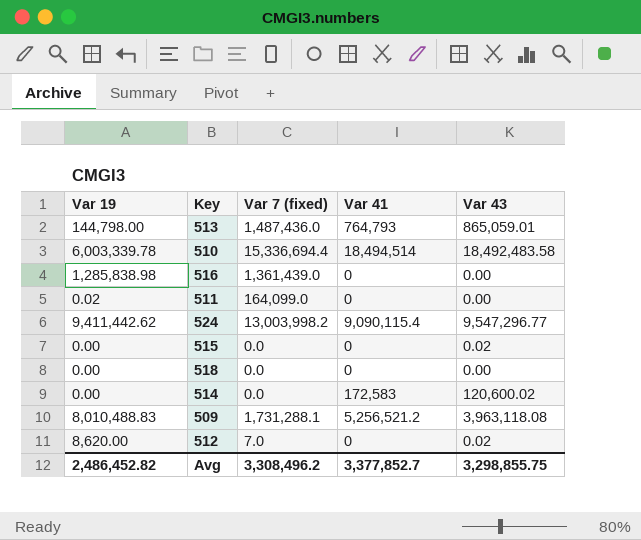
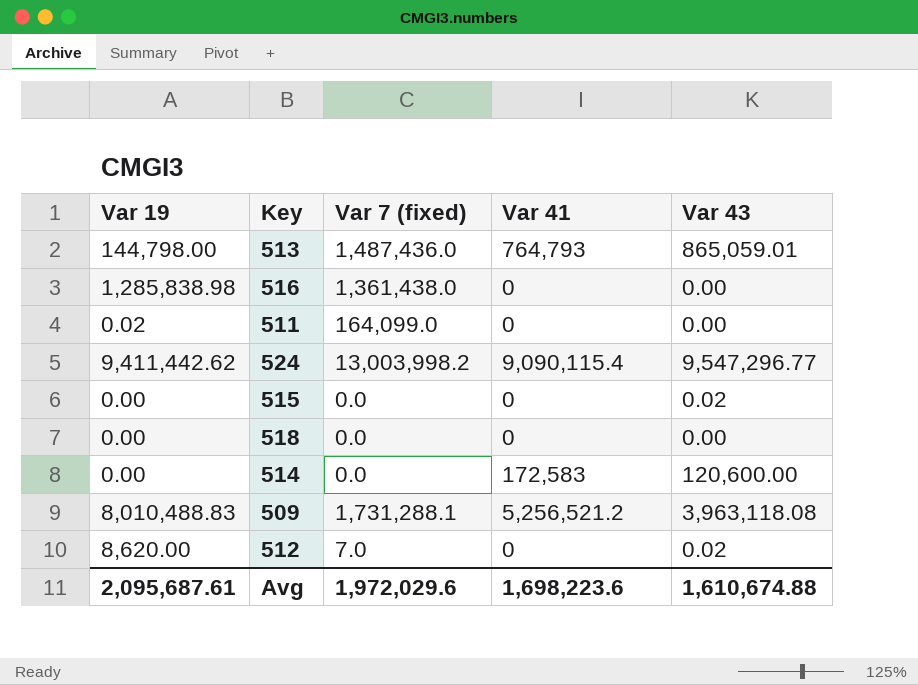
row 510: 6,003,339.78 | 15,336,694.4 | 18,494,514 | 18,492,483.58 -> none
516 | Var 7 (fixed): 1,361,439.0 -> 1,361,438.0
514 | Var 43: 120,600.02 -> 120,600.00
Avg | Var 19: 2,486,452.82 -> 2,095,687.61
Avg | Var 7 (fixed): 3,308,496.2 -> 1,972,029.6
Avg | Var 41: 3,377,852.7 -> 1,698,223.6
Avg | Var 43: 3,298,855.75 -> 1,610,674.88

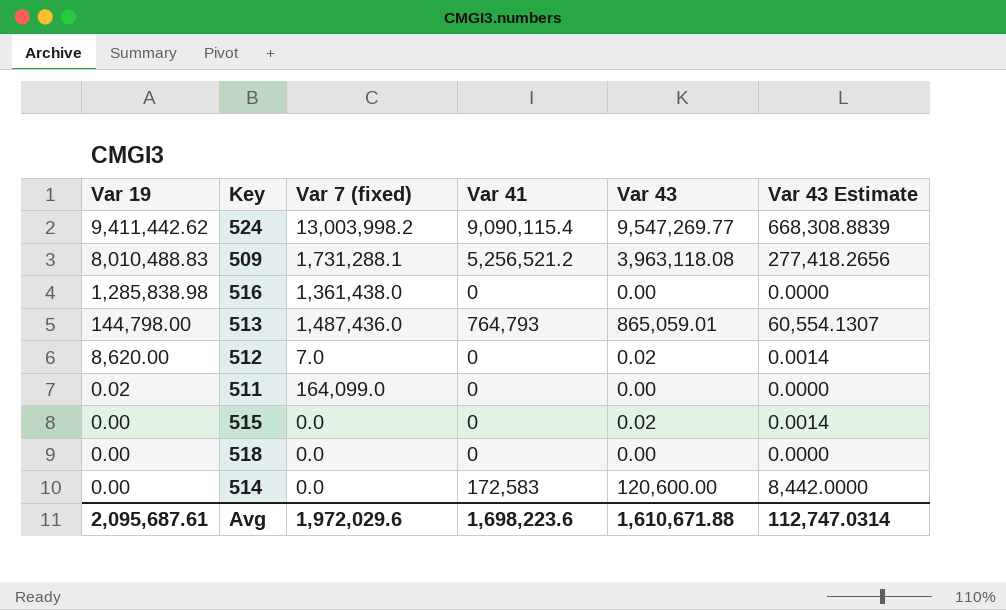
row order: none -> Var 19 descending
column Var 43 Estimate | formula: none -> [Var 43] * 0.07
524 | Var 43: 9,547,296.77 -> 9,547,269.77
Avg | Var 43: 1,610,674.88 -> 1,610,671.88

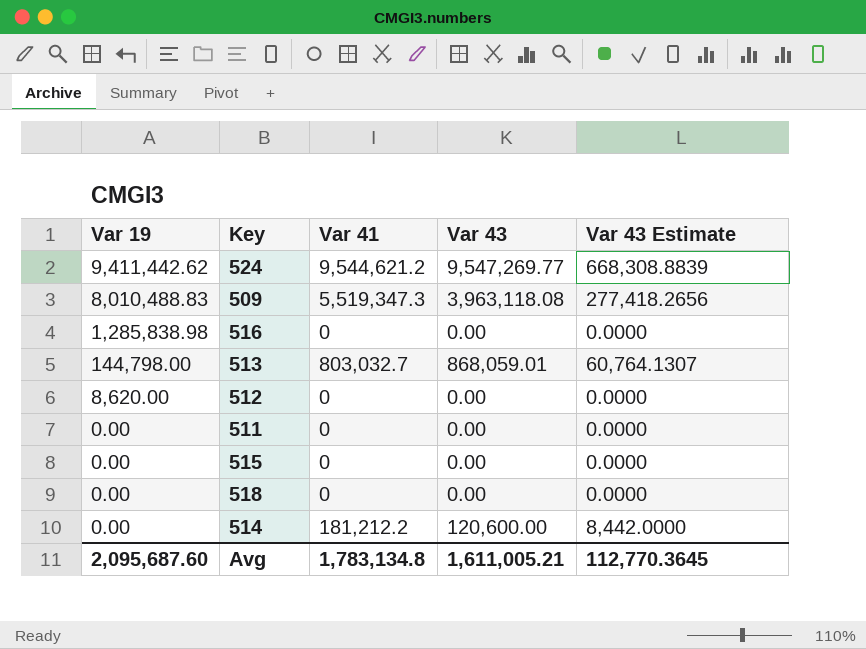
column Var 7 (fixed) | position: 3 -> none
524 | Var 41: 9,090,115.4 -> 9,544,621.2
509 | Var 41: 5,256,521.2 -> 5,519,347.3
513 | Var 41: 764,793 -> 803,032.7
513 | Var 43: 865,059.01 -> 868,059.01
513 | Var 43 Estimate: 60,554.1307 -> 60,764.1307
512 | Var 43: 0.02 -> 0.00
512 | Var 43 Estimate: 0.0014 -> 0.0000
511 | Var 19: 0.02 -> 0.00
515 | Var 43: 0.02 -> 0.00
515 | Var 43 Estimate: 0.0014 -> 0.0000
514 | Var 41: 172,583 -> 181,212.2
Avg | Var 19: 2,095,687.61 -> 2,095,687.60
Avg | Var 41: 1,698,223.6 -> 1,783,134.8
Avg | Var 43: 1,610,671.88 -> 1,611,005.21
Avg | Var 43 Estimate: 112,747.0314 -> 112,770.3645

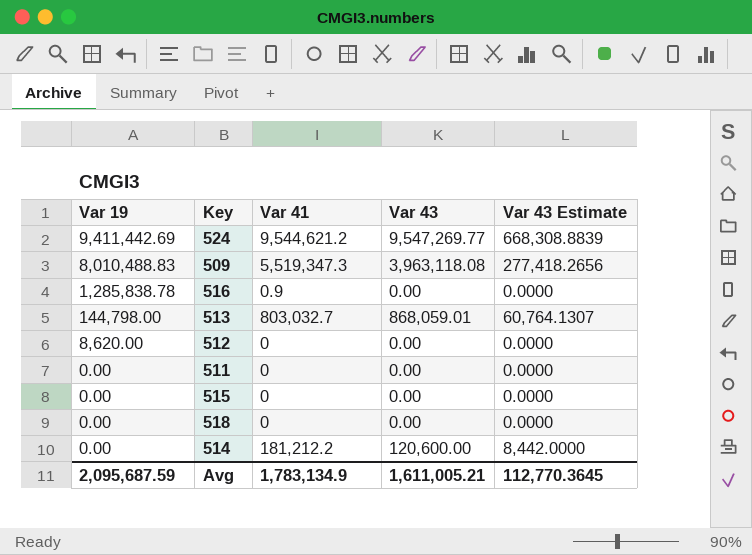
524 | Var 19: 9,411,442.62 -> 9,411,442.69
516 | Var 19: 1,285,838.98 -> 1,285,838.78
516 | Var 41: 0 -> 0.9
Avg | Var 19: 2,095,687.60 -> 2,095,687.59
Avg | Var 41: 1,783,134.8 -> 1,783,134.9

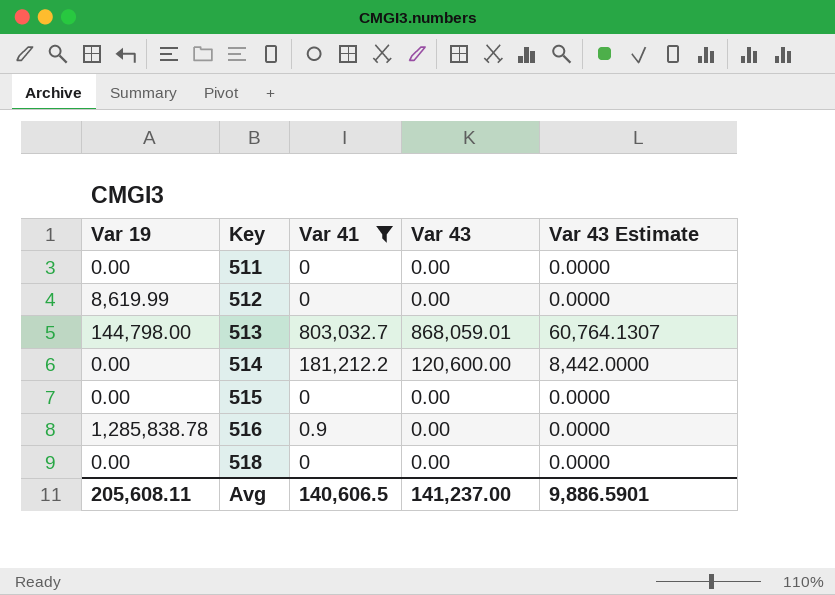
filter: none -> Var 41 <= 803,032.7
row order: Var 19 descending -> Key ascending
512 | Var 19: 8,620.00 -> 8,619.99
Avg | Var 19: 2,095,687.59 -> 205,608.11
Avg | Var 41: 1,783,134.9 -> 140,606.5
Avg | Var 43: 1,611,005.21 -> 141,237.00
Avg | Var 43 Estimate: 112,770.3645 -> 9,886.5901

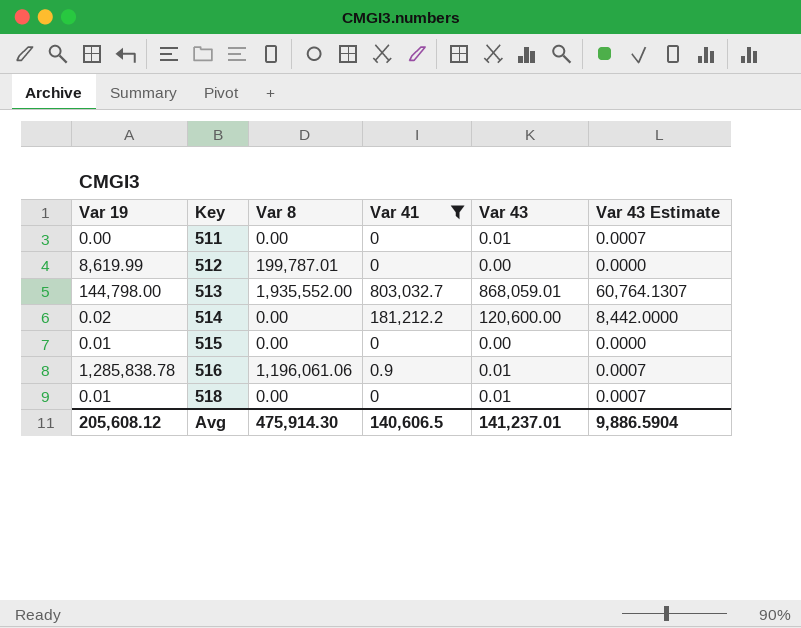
column Var 8 | position: none -> 3
511 | Var 43: 0.00 -> 0.01
511 | Var 43 Estimate: 0.0000 -> 0.0007
514 | Var 19: 0.00 -> 0.02
515 | Var 19: 0.00 -> 0.01
516 | Var 43: 0.00 -> 0.01
516 | Var 43 Estimate: 0.0000 -> 0.0007
518 | Var 19: 0.00 -> 0.01
518 | Var 43: 0.00 -> 0.01
518 | Var 43 Estimate: 0.0000 -> 0.0007
Avg | Var 19: 205,608.11 -> 205,608.12
Avg | Var 43: 141,237.00 -> 141,237.01
Avg | Var 43 Estimate: 9,886.5901 -> 9,886.5904

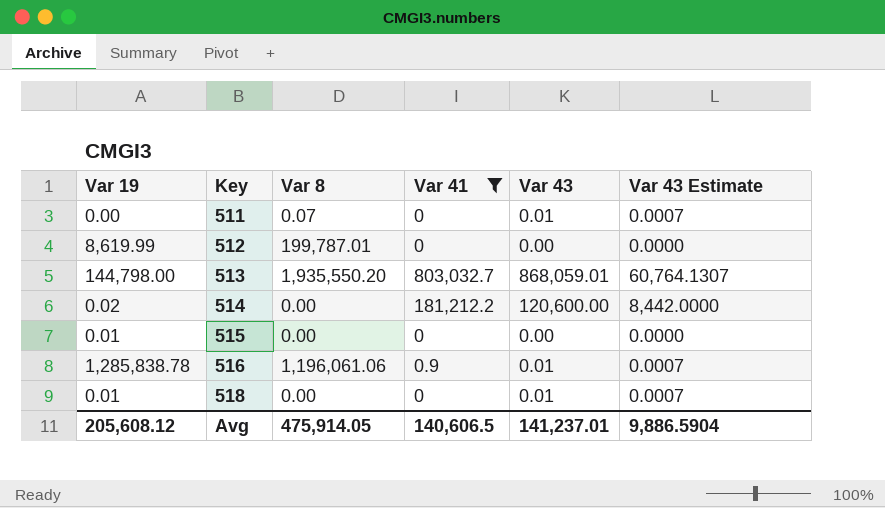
511 | Var 8: 0.00 -> 0.07
513 | Var 8: 1,935,552.00 -> 1,935,550.20
Avg | Var 8: 475,914.30 -> 475,914.05

